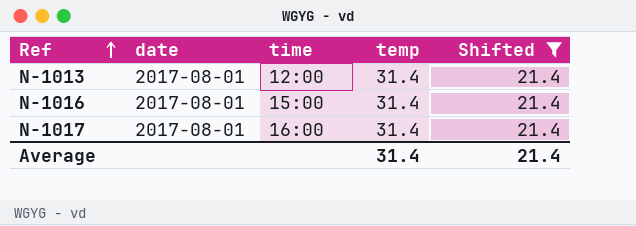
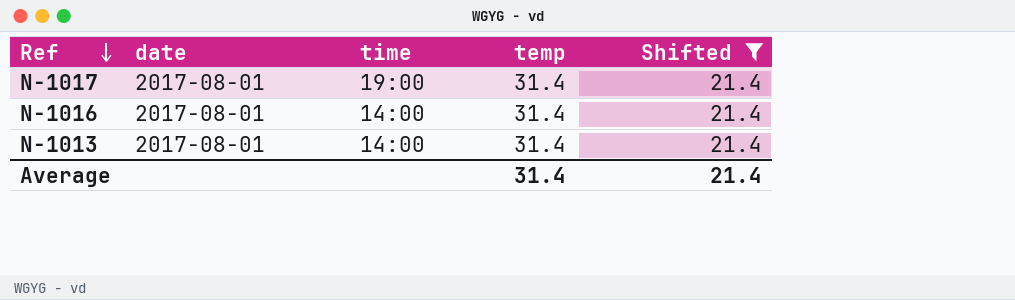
row order: Ref ascending -> Ref descending
N-1017 | time: 16:00 -> 19:00
N-1016 | time: 15:00 -> 14:00
N-1013 | time: 12:00 -> 14:00

